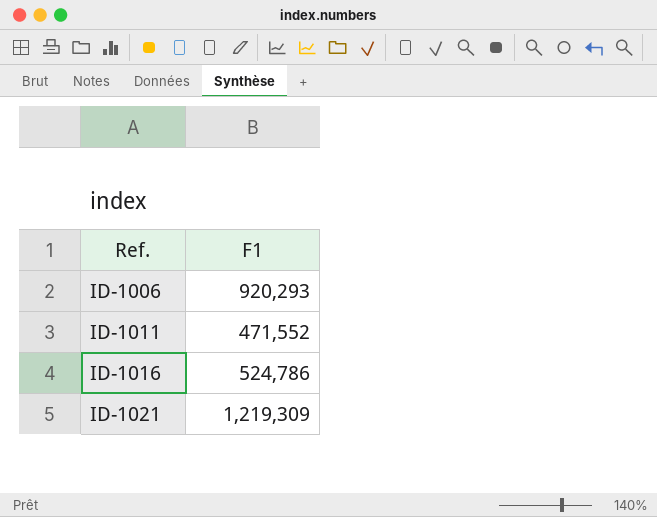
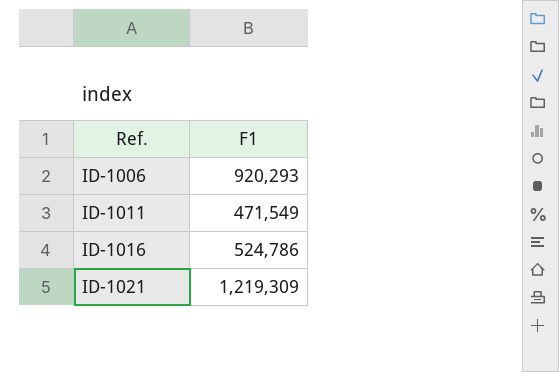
ID-1011 | F1: 471,552 -> 471,549

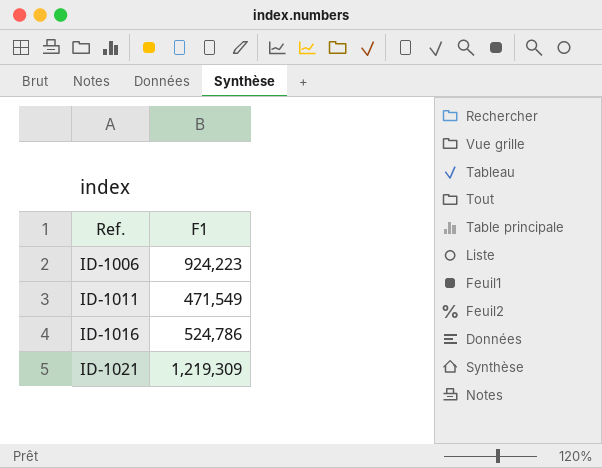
ID-1006 | F1: 920,293 -> 924,223

